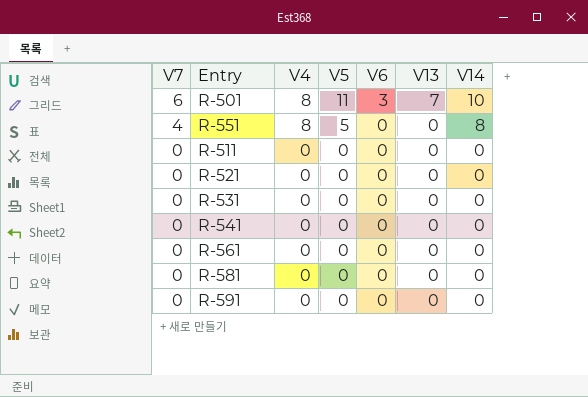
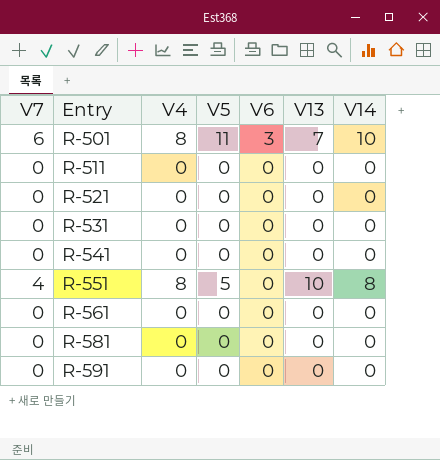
row order: V7 descending -> Entry ascending
R-551 | V13: 0 -> 10

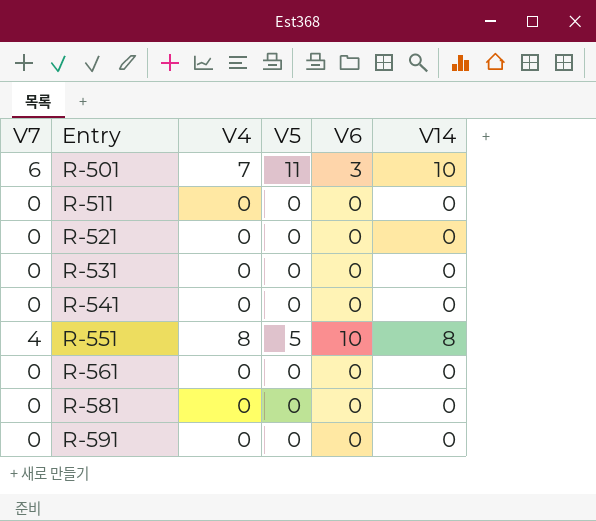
column V13 | position: 6 -> none
R-501 | V4: 8 -> 7
R-551 | V6: 0 -> 10

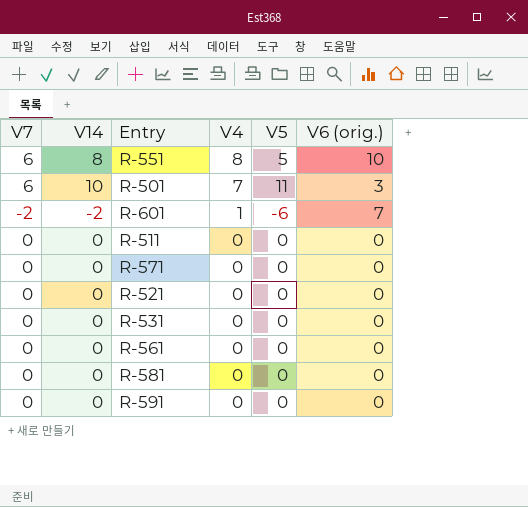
row order: Entry ascending -> V4 descending
column V14 | position: 6 -> 2
column name: V6 -> V6 (orig.)
row R-541: 0 | 0 | 0 | 0 | 0 -> none
R-551 | V7: 4 -> 6
row R-601: none -> -2 | -2 | 1 | -6 | 7
row R-571: none -> 0 | 0 | 0 | 0 | 0

